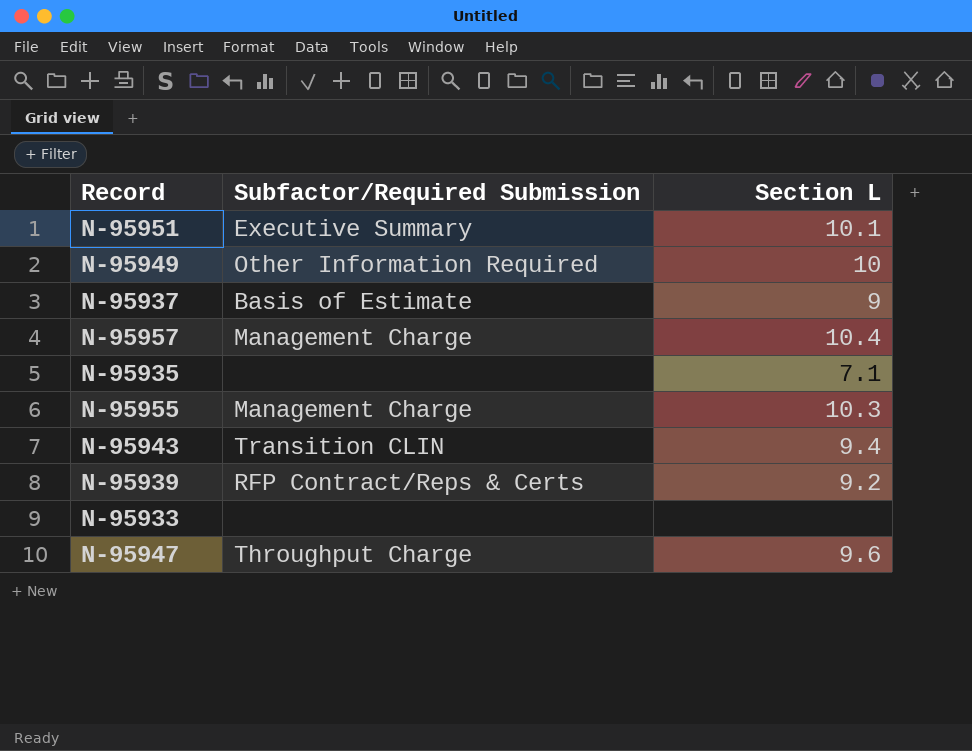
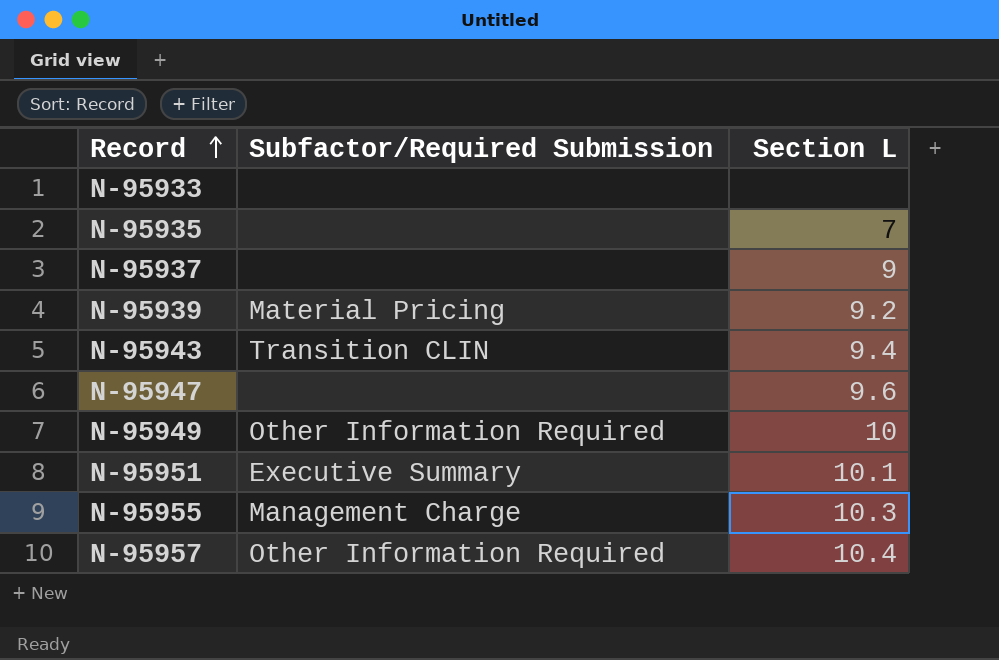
row order: none -> Record ascending
N-95935 | Section L: 7.1 -> 7
N-95937 | Subfactor/Required Submission: Basis of Estimate -> none
N-95939 | Subfactor/Required Submission: RFP Contract/Reps & Certs -> Material Pricing
N-95947 | Subfactor/Required Submission: Throughput Charge -> none
N-95957 | Subfactor/Required Submission: Management Charge -> Other Information Required

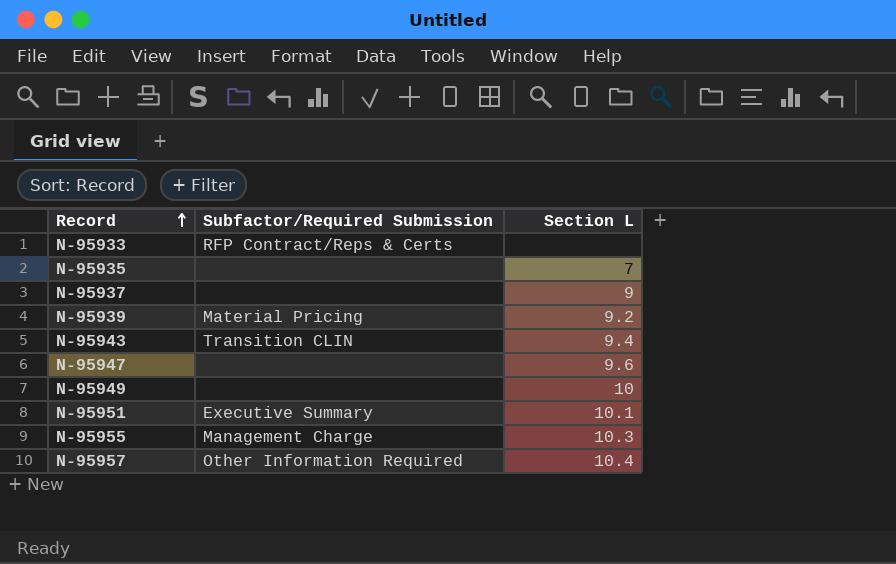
N-95933 | Subfactor/Required Submission: none -> RFP Contract/Reps & Certs
N-95949 | Subfactor/Required Submission: Other Information Required -> none

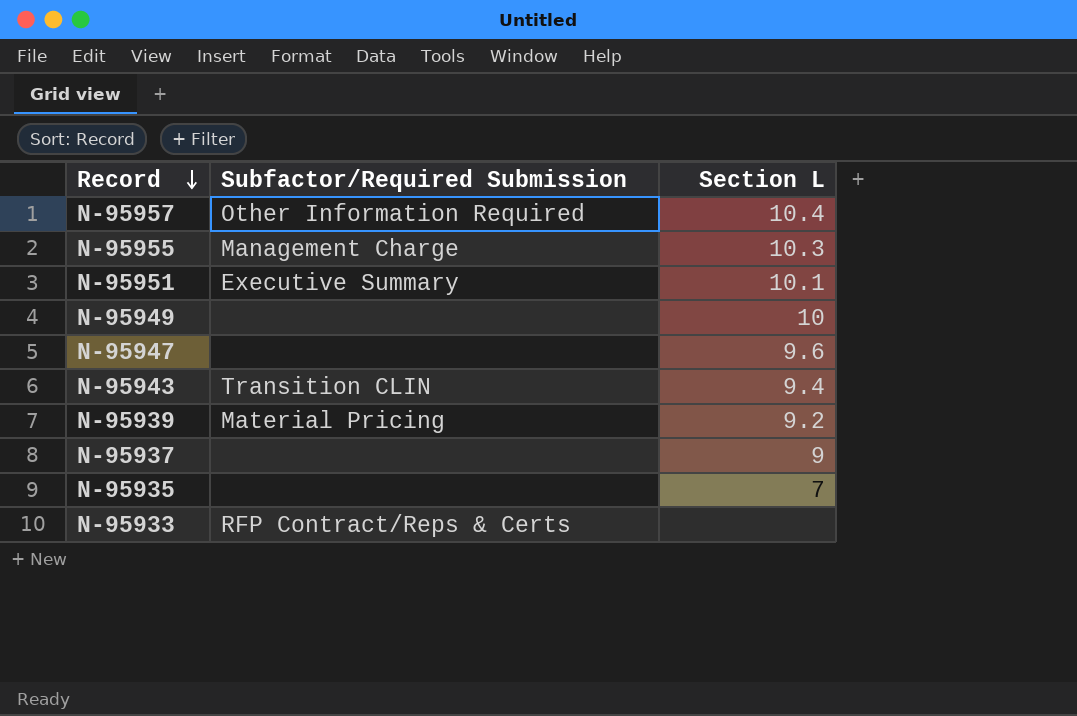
row order: Record ascending -> Record descending

